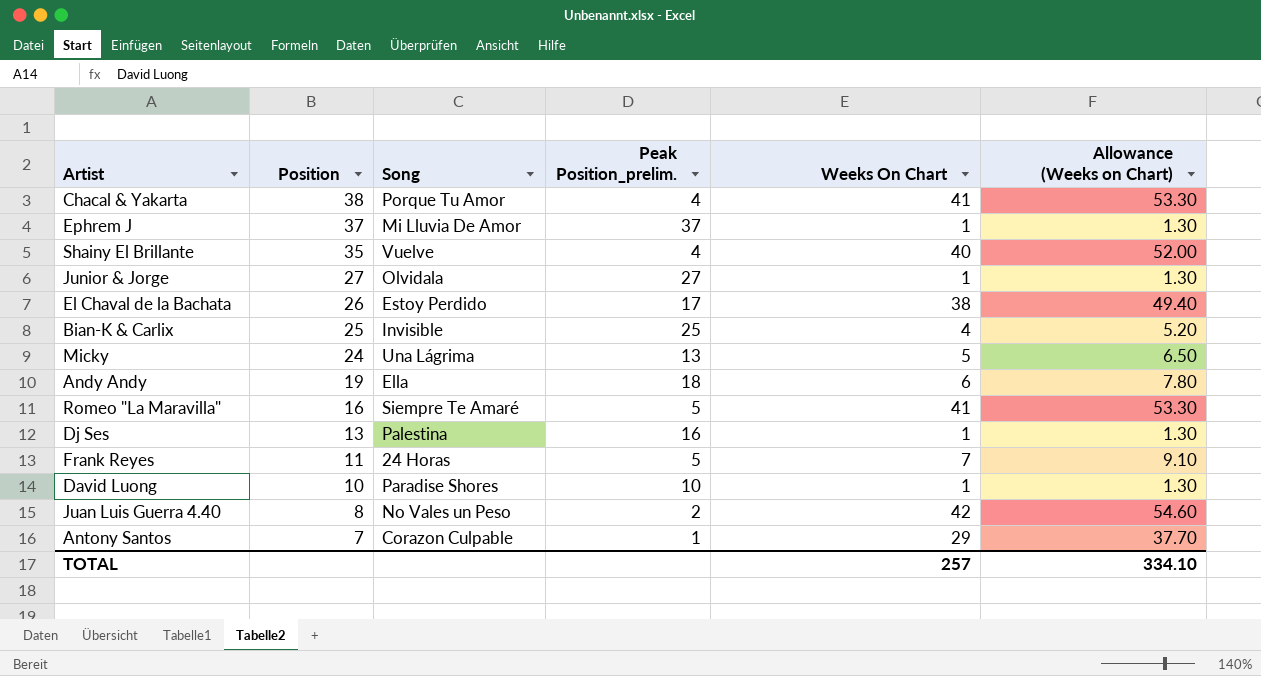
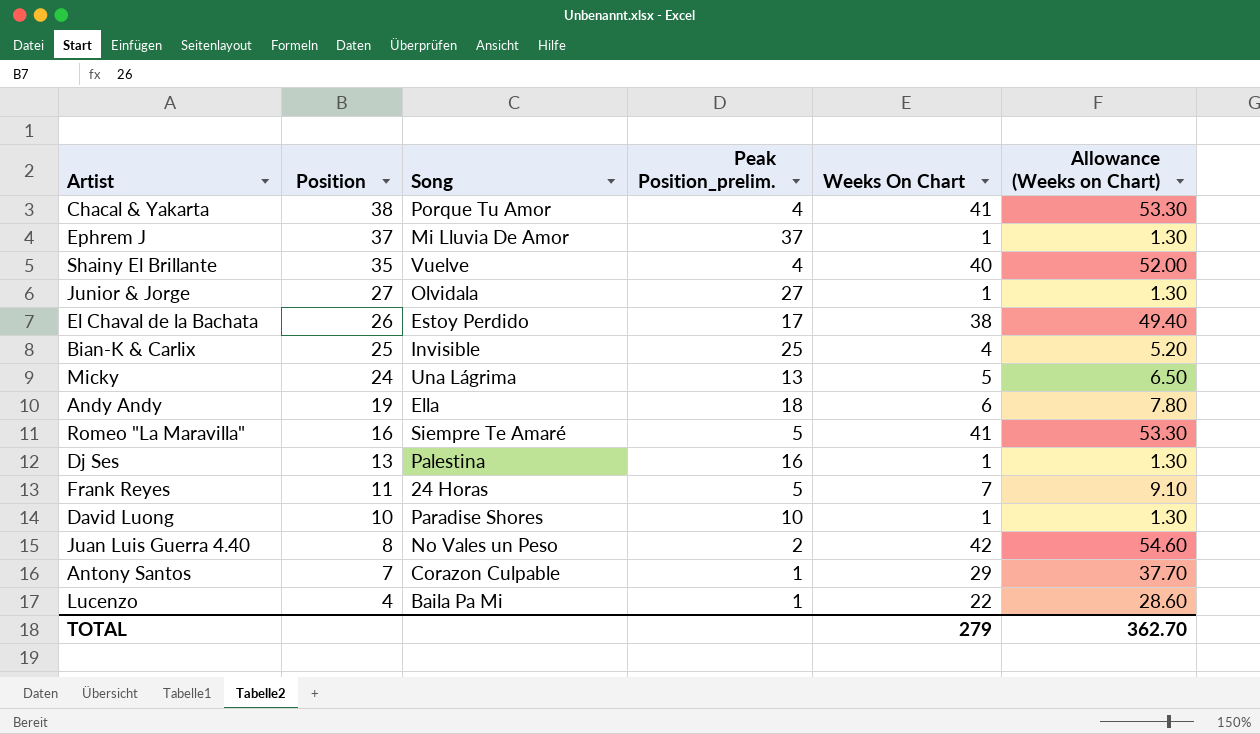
row Lucenzo: none -> 4 | Baila Pa Mi | 1 | 22 | 28.60
TOTAL | Weeks On Chart: 257 -> 279
TOTAL | Allowance (Weeks on Chart): 334.10 -> 362.70

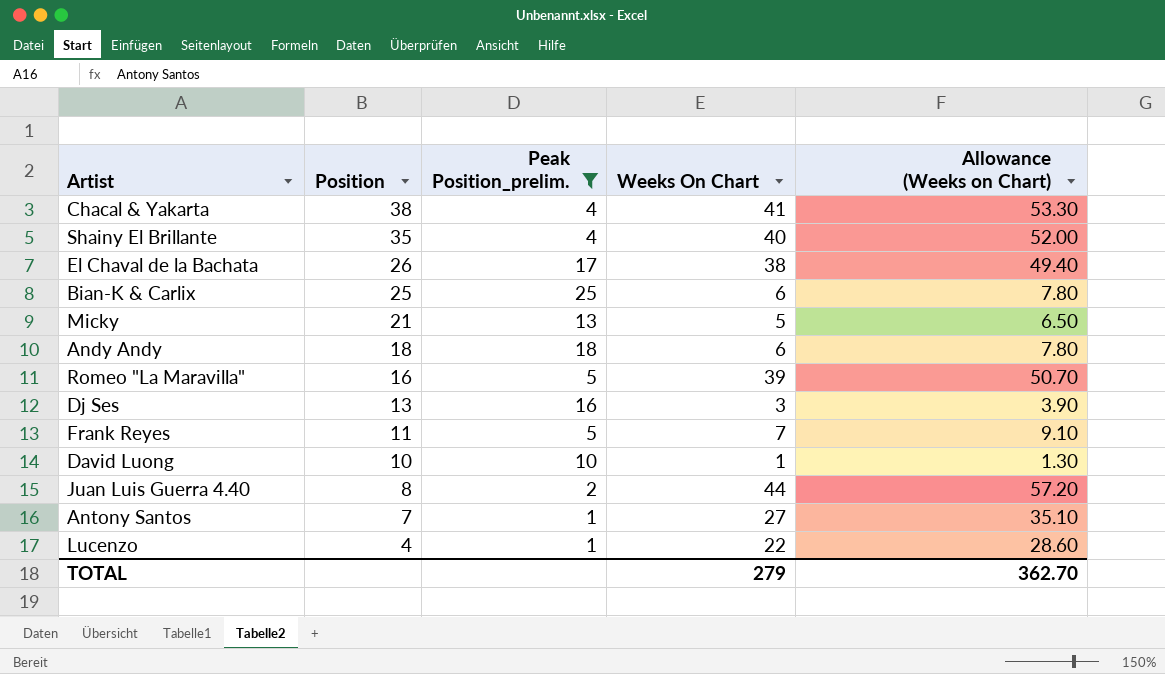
filter: none -> Peak Position_prelim. <= 25
column Song | position: 3 -> none
Bian-K & Carlix | Weeks On Chart: 4 -> 6
Bian-K & Carlix | Allowance (Weeks on Chart): 5.20 -> 7.80
Micky | Position: 24 -> 21
Andy Andy | Position: 19 -> 18
Romeo "La Maravilla" | Weeks On Chart: 41 -> 39
Romeo "La Maravilla" | Allowance (Weeks on Chart): 53.30 -> 50.70
Dj Ses | Weeks On Chart: 1 -> 3
Dj Ses | Allowance (Weeks on Chart): 1.30 -> 3.90
Juan Luis Guerra 4.40 | Weeks On Chart: 42 -> 44
Juan Luis Guerra 4.40 | Allowance (Weeks on Chart): 54.60 -> 57.20
Antony Santos | Weeks On Chart: 29 -> 27
Antony Santos | Allowance (Weeks on Chart): 37.70 -> 35.10

